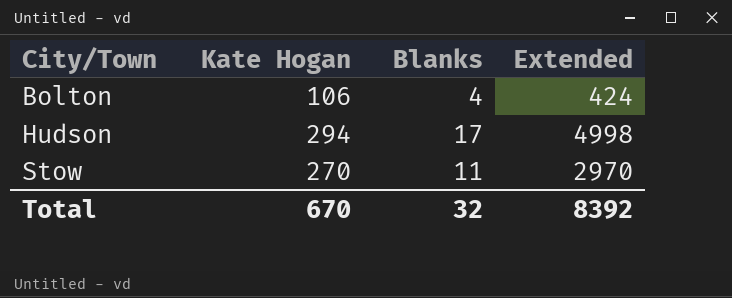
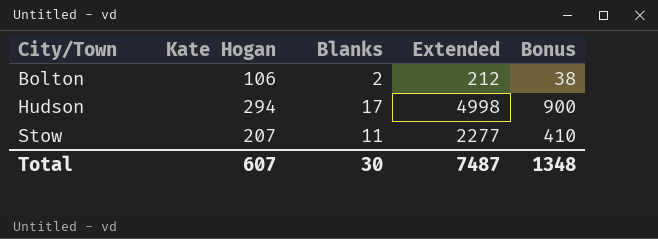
column Bonus | formula: none -> [Extended] * 0.18
Bolton | Blanks: 4 -> 2
Bolton | Extended: 424 -> 212
Stow | Kate Hogan: 270 -> 207
Stow | Extended: 2970 -> 2277
Total | Kate Hogan: 670 -> 607
Total | Blanks: 32 -> 30
Total | Extended: 8392 -> 7487

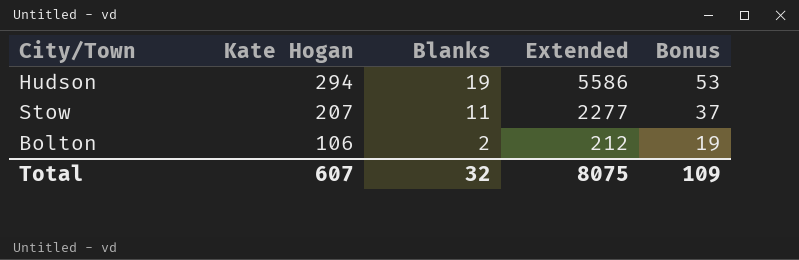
row order: City/Town ascending -> Kate Hogan descending
column Bonus | formula: [Extended] * 0.18 -> [Kate Hogan] * 0.18
Hudson | Blanks: 17 -> 19
Hudson | Extended: 4998 -> 5586
Total | Blanks: 30 -> 32
Total | Extended: 7487 -> 8075
Total | Bonus: 1348 -> 109

